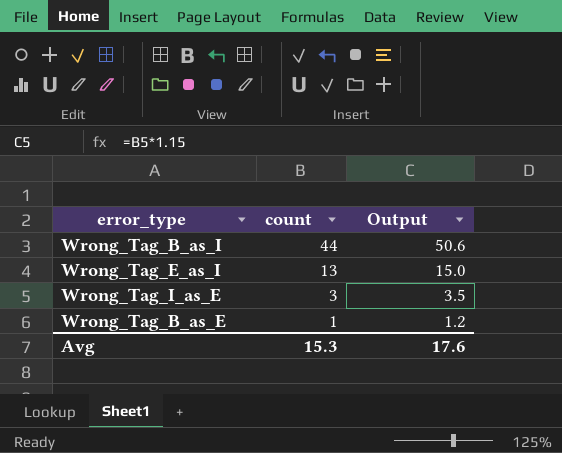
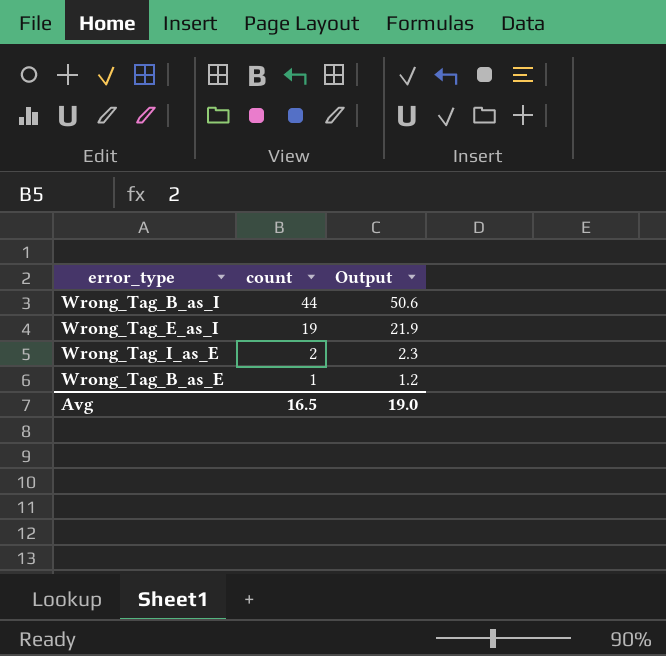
Wrong_Tag_E_as_I | count: 13 -> 19
Wrong_Tag_E_as_I | Output: 15.0 -> 21.9
Wrong_Tag_I_as_E | count: 3 -> 2
Wrong_Tag_I_as_E | Output: 3.5 -> 2.3
Avg | count: 15.3 -> 16.5
Avg | Output: 17.6 -> 19.0

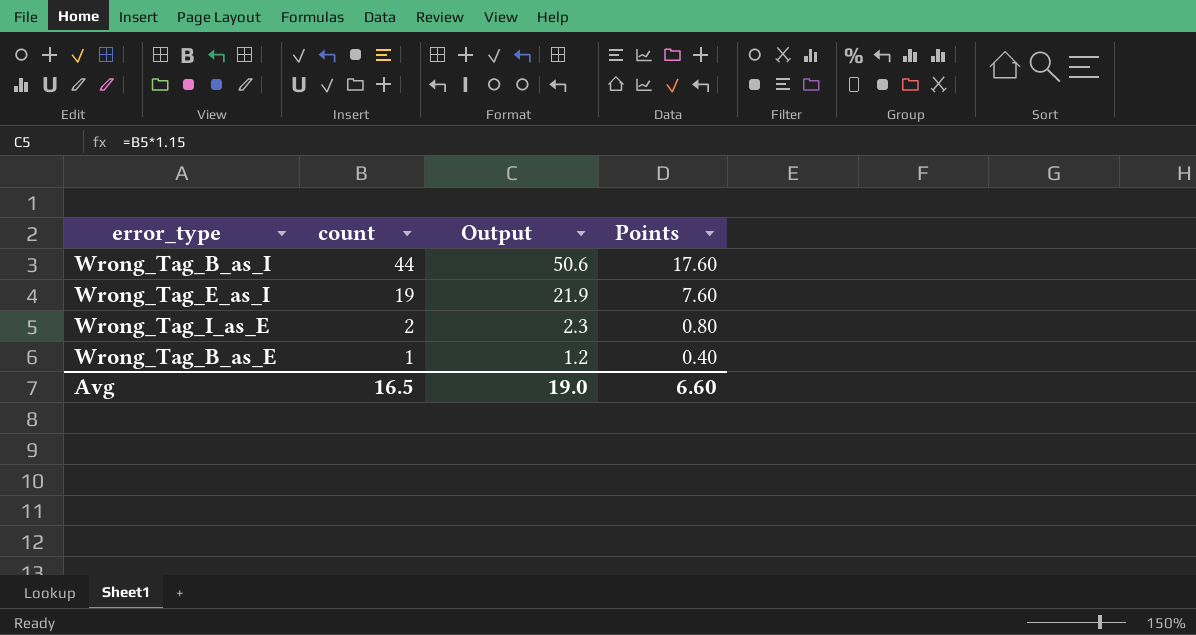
column Points | formula: none -> [count] * 0.4

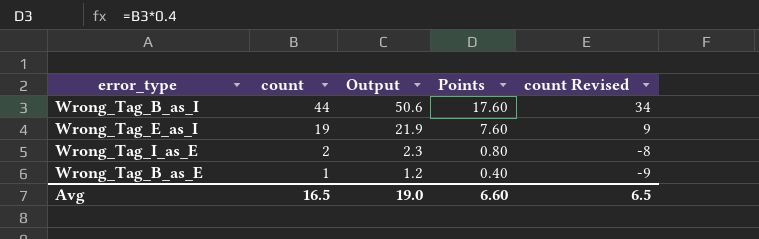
column count Revised | formula: none -> [count] - 10

